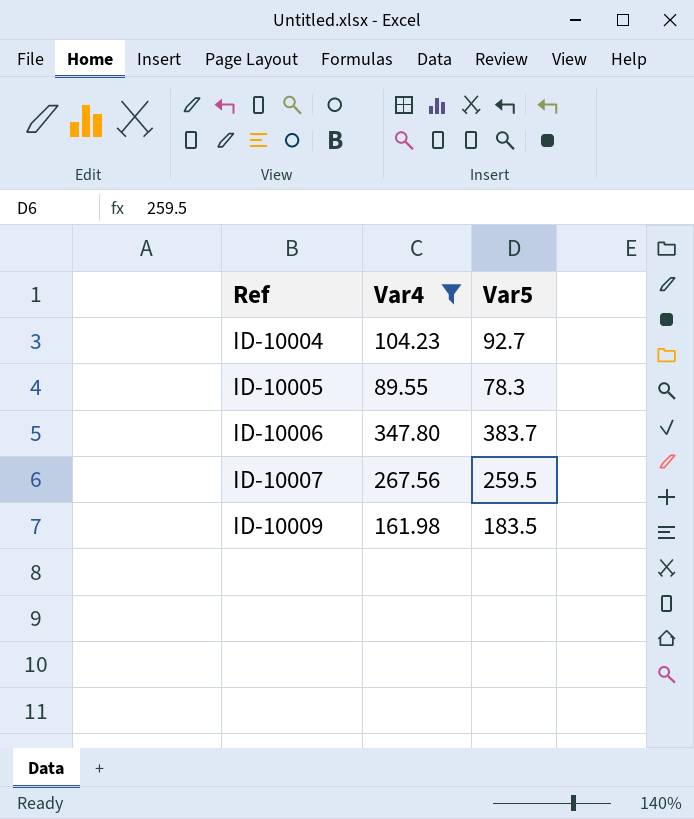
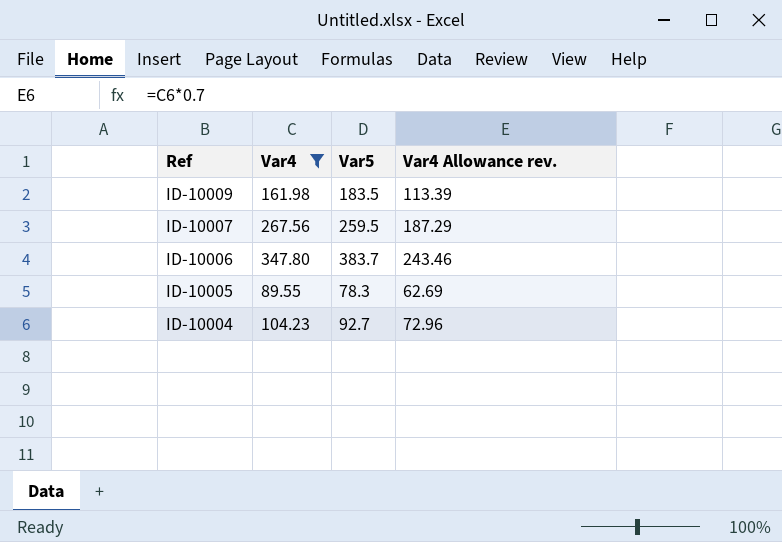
row order: Ref ascending -> Ref descending
column Var4 Allowance rev. | formula: none -> [Var4] * 0.7

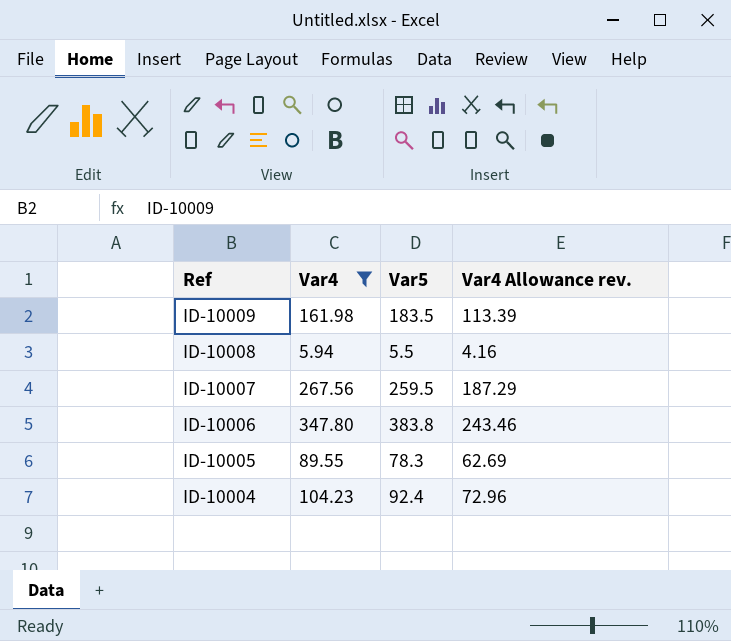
row ID-10008: none -> 5.94 | 5.5 | 4.16
ID-10006 | Var5: 383.7 -> 383.8
ID-10004 | Var5: 92.7 -> 92.4

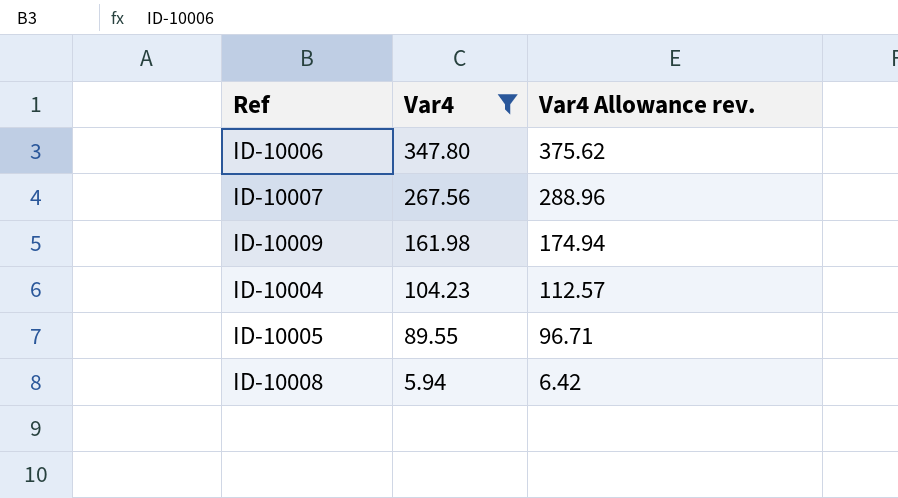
row order: Ref descending -> Var4 descending
column Var5 | position: 3 -> none
column Var4 Allowance rev. | formula: [Var4] * 0.7 -> [Var4] * 1.08

